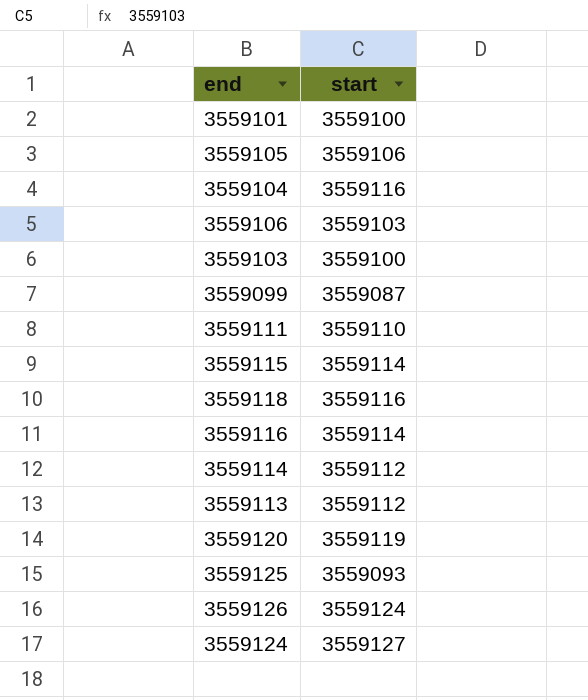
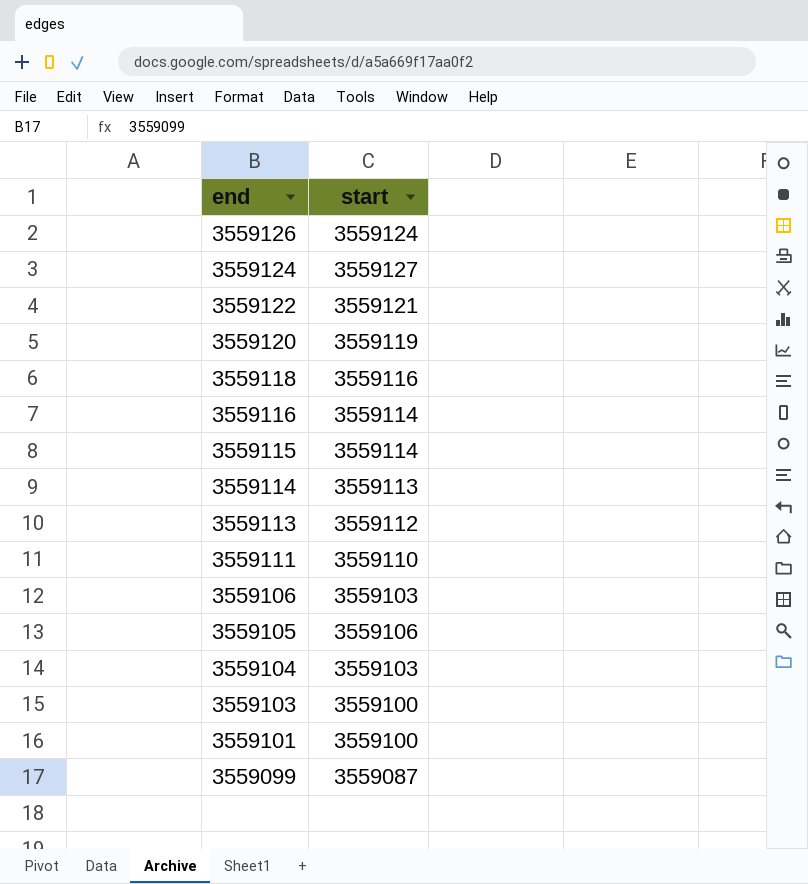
row order: none -> end descending
row 3559125: 3559093 -> none
row 3559122: none -> 3559121
3559114 | start: 3559112 -> 3559113
3559104 | start: 3559116 -> 3559103

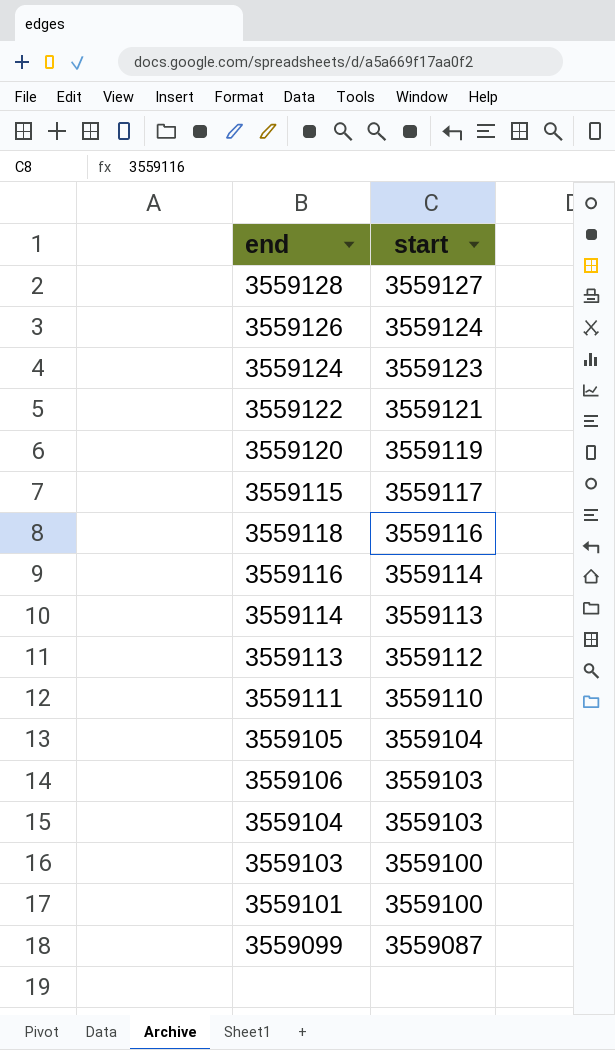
row order: end descending -> start descending
row 3559128: none -> 3559127
3559124 | start: 3559127 -> 3559123
3559115 | start: 3559114 -> 3559117
3559105 | start: 3559106 -> 3559104

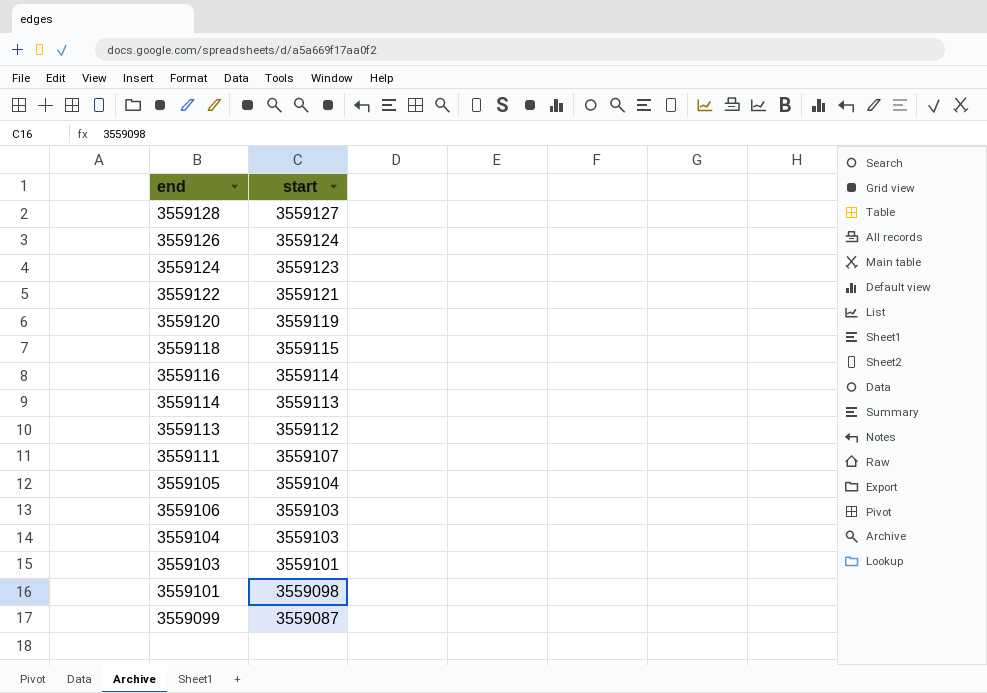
row 3559115: 3559117 -> none
3559118 | start: 3559116 -> 3559115
3559111 | start: 3559110 -> 3559107
3559103 | start: 3559100 -> 3559101
3559101 | start: 3559100 -> 3559098

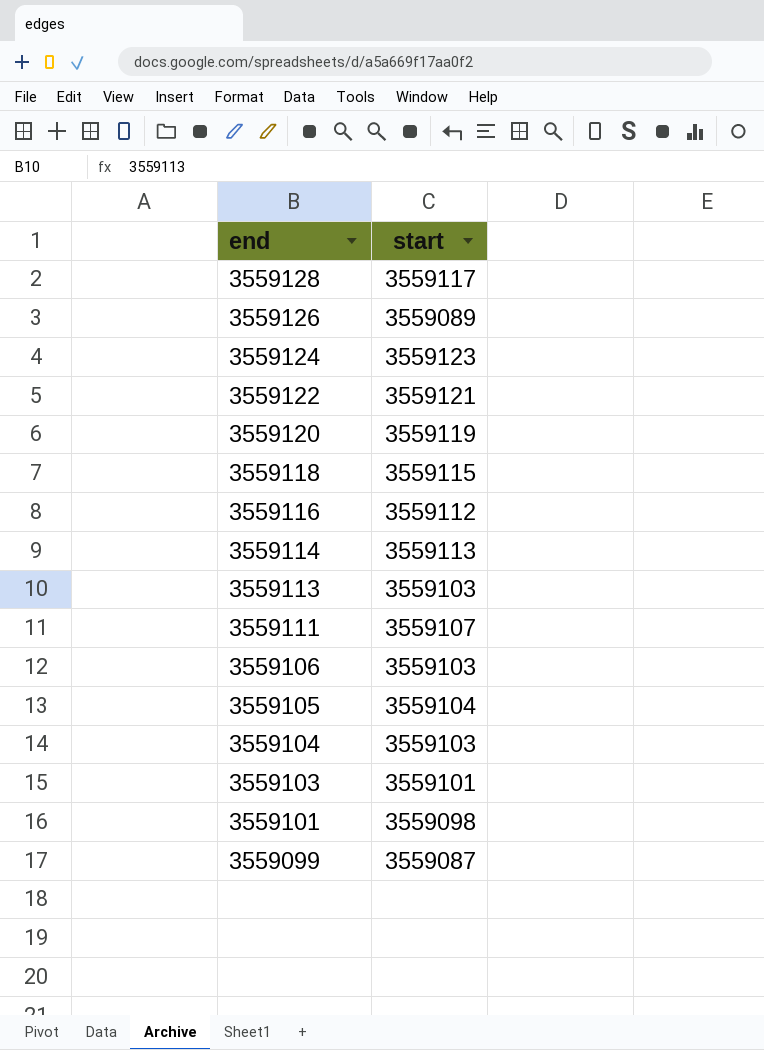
row order: start descending -> end descending
3559128 | start: 3559127 -> 3559117
3559126 | start: 3559124 -> 3559089
3559116 | start: 3559114 -> 3559112
3559113 | start: 3559112 -> 3559103

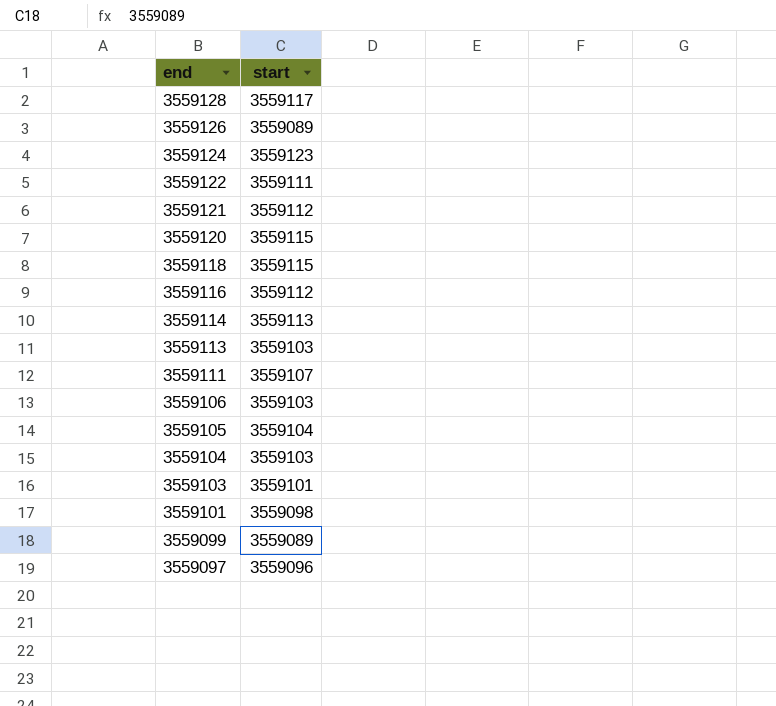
3559122 | start: 3559121 -> 3559111
row 3559121: none -> 3559112
3559120 | start: 3559119 -> 3559115
3559099 | start: 3559087 -> 3559089
row 3559097: none -> 3559096

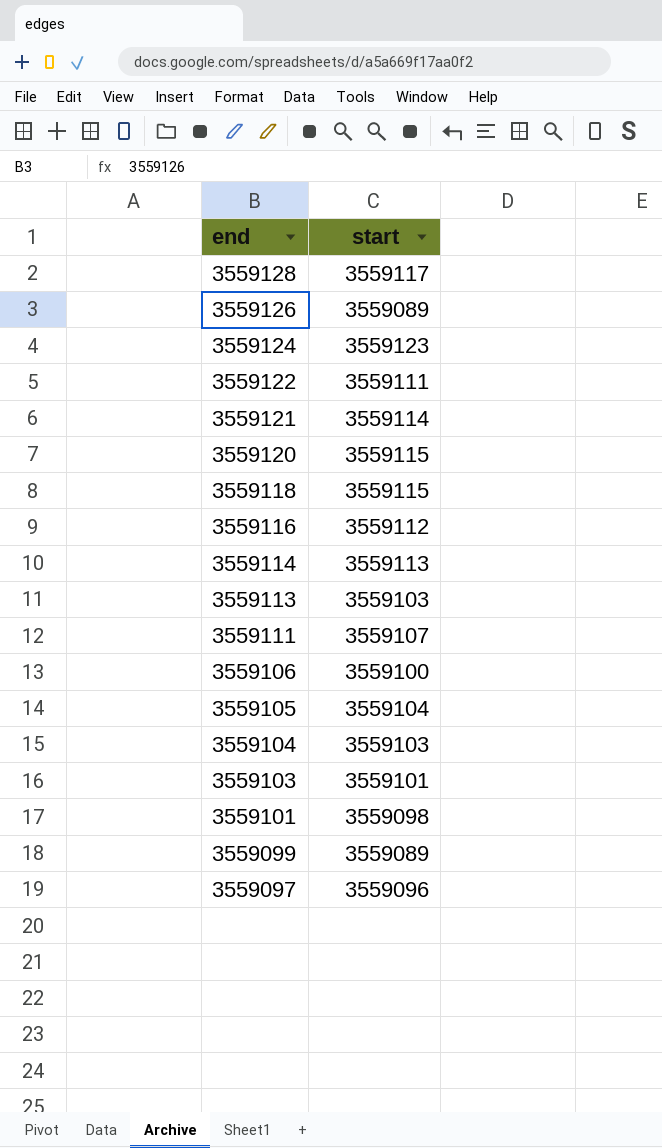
3559121 | start: 3559112 -> 3559114
3559106 | start: 3559103 -> 3559100

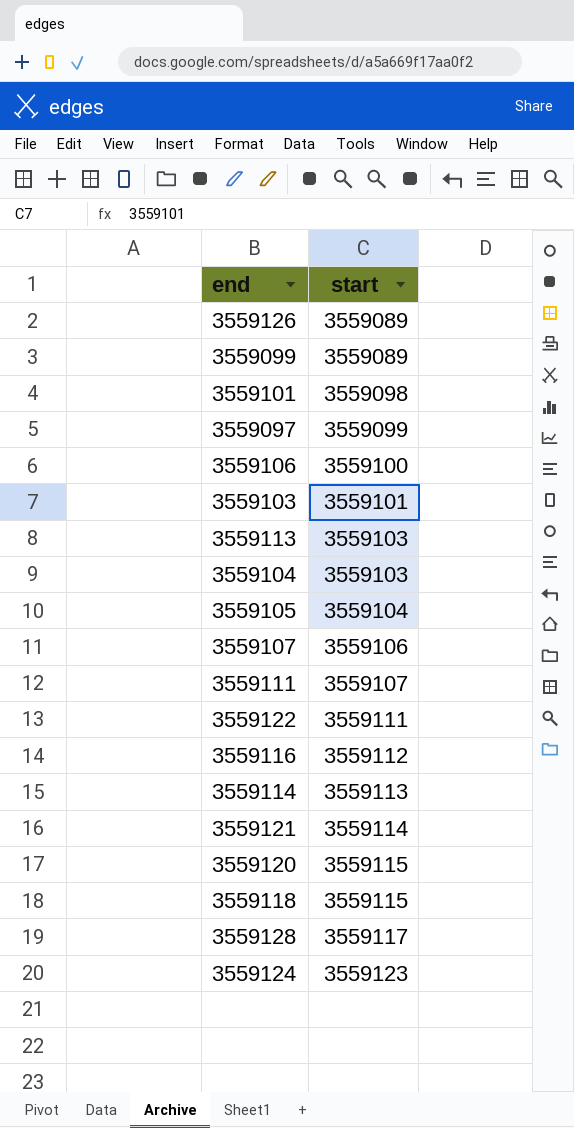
row order: end descending -> start ascending
3559097 | start: 3559096 -> 3559099
row 3559107: none -> 3559106

